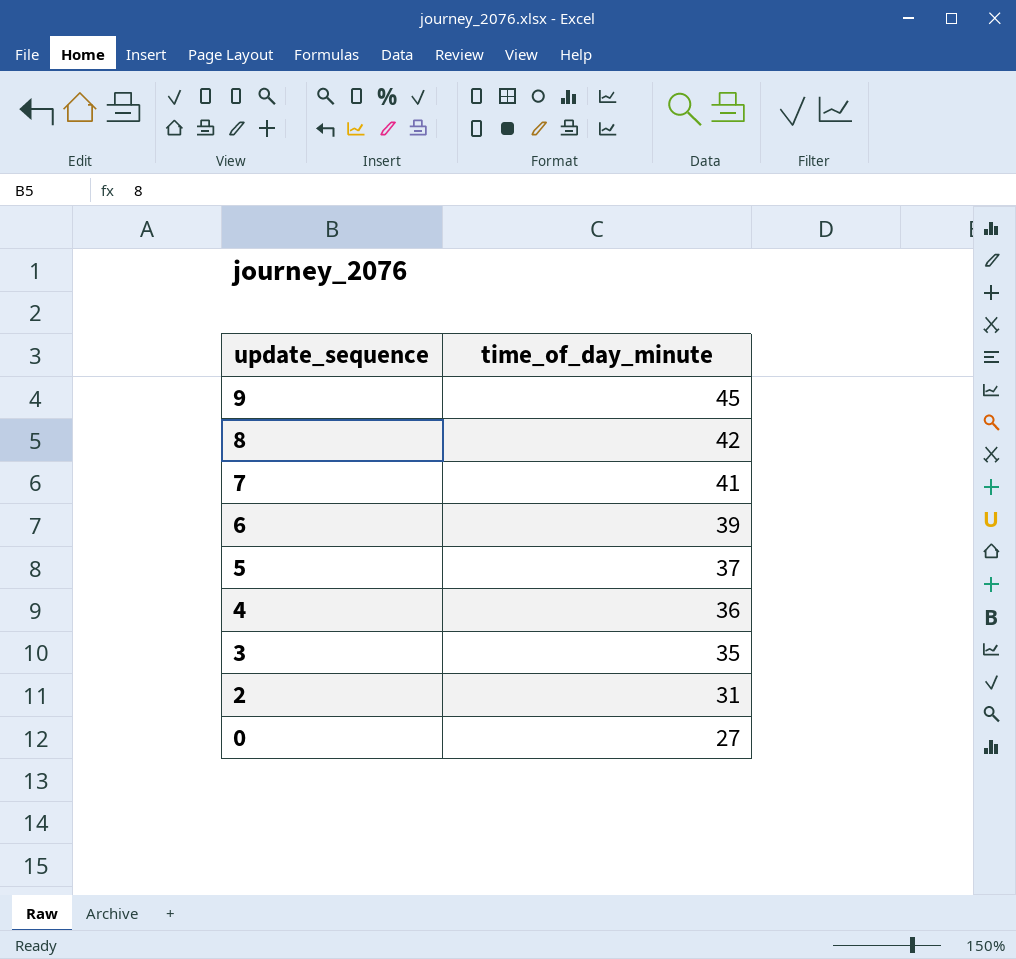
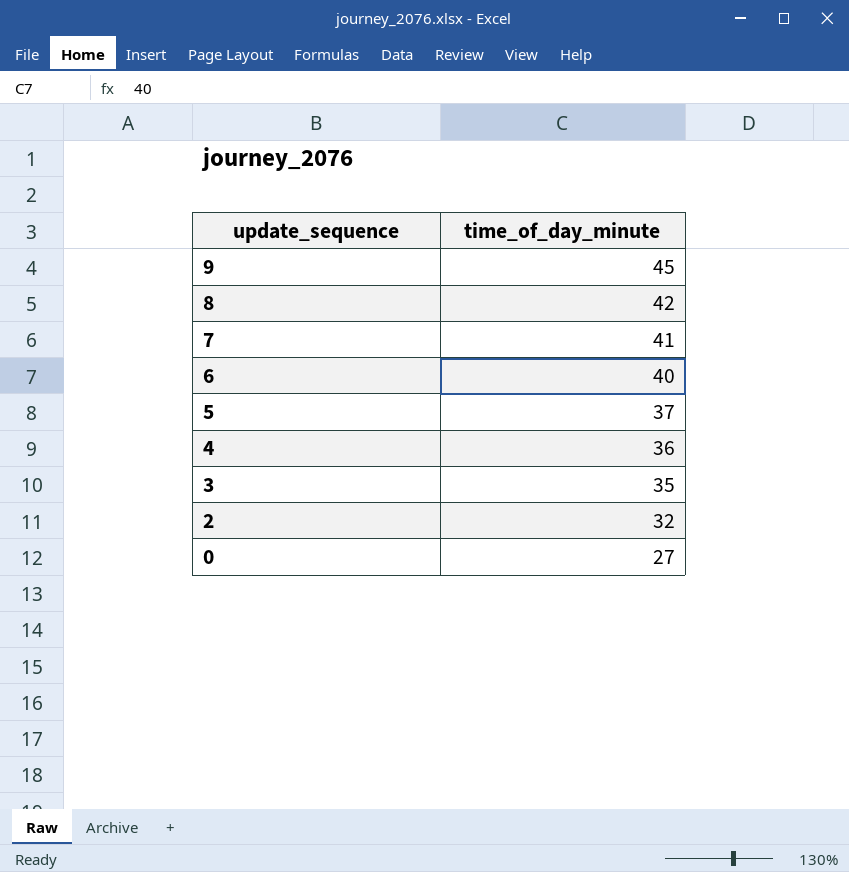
6 | time_of_day_minute: 39 -> 40
2 | time_of_day_minute: 31 -> 32

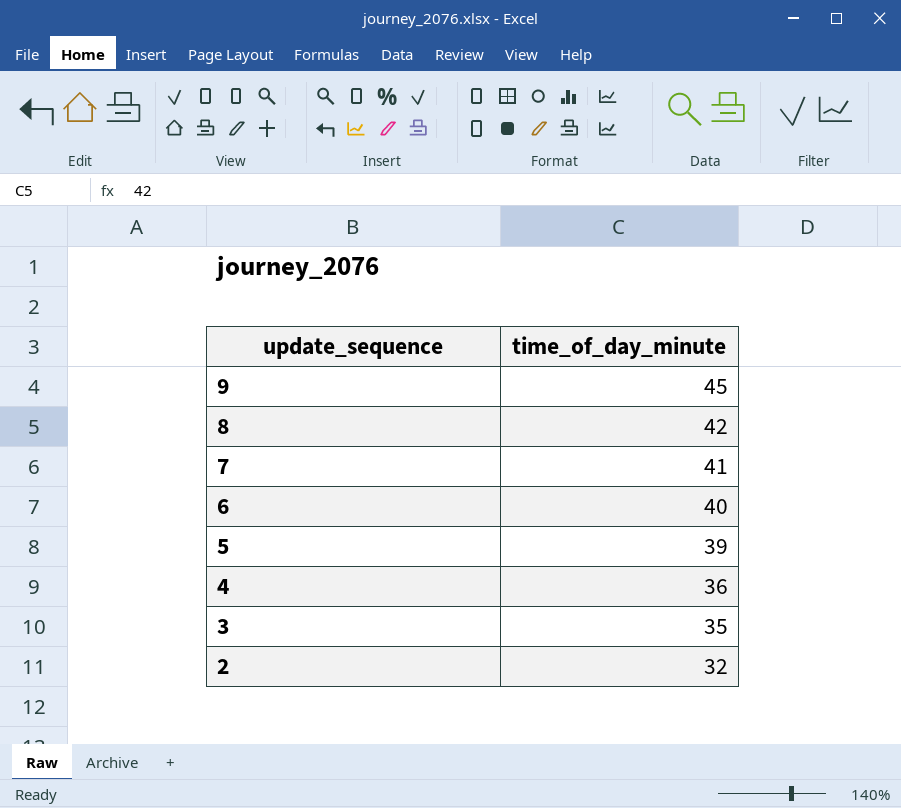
row 0: 27 -> none
5 | time_of_day_minute: 37 -> 39

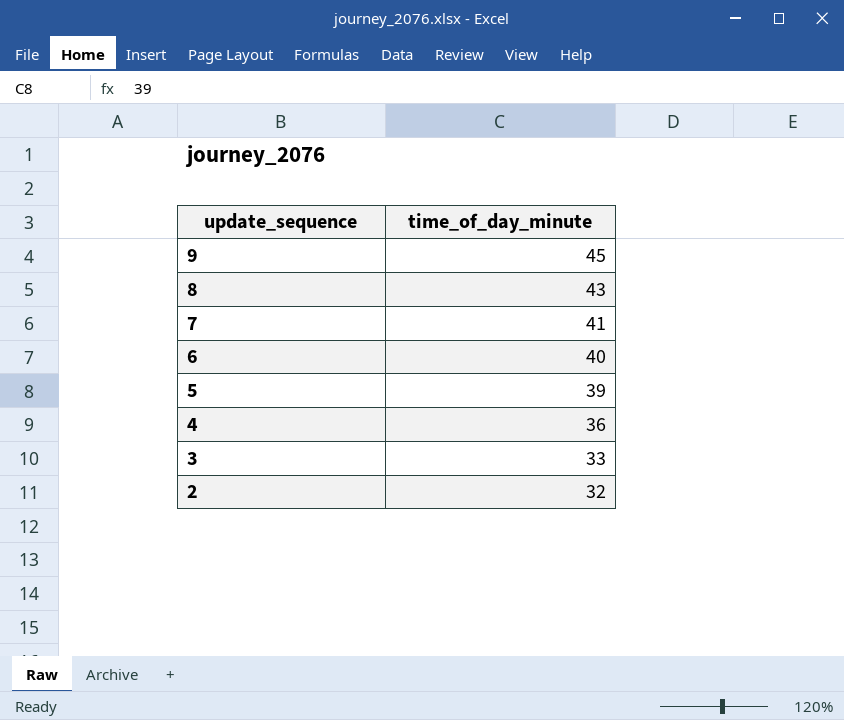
8 | time_of_day_minute: 42 -> 43
3 | time_of_day_minute: 35 -> 33

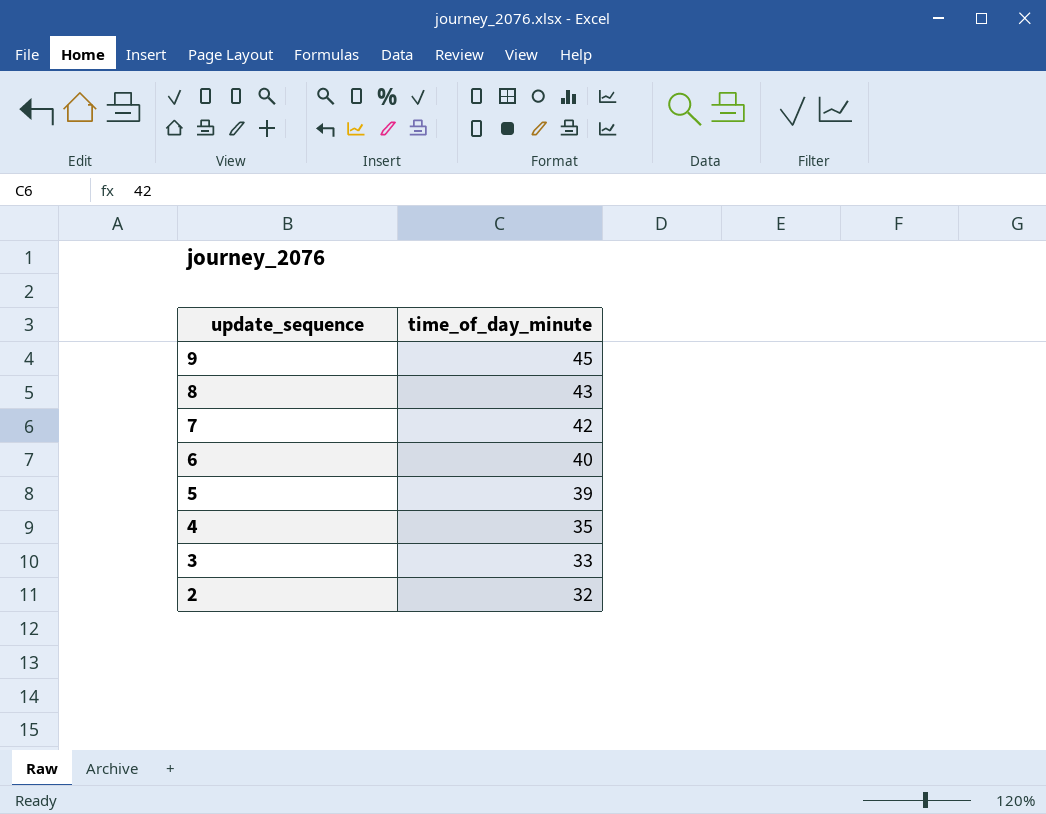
7 | time_of_day_minute: 41 -> 42
4 | time_of_day_minute: 36 -> 35

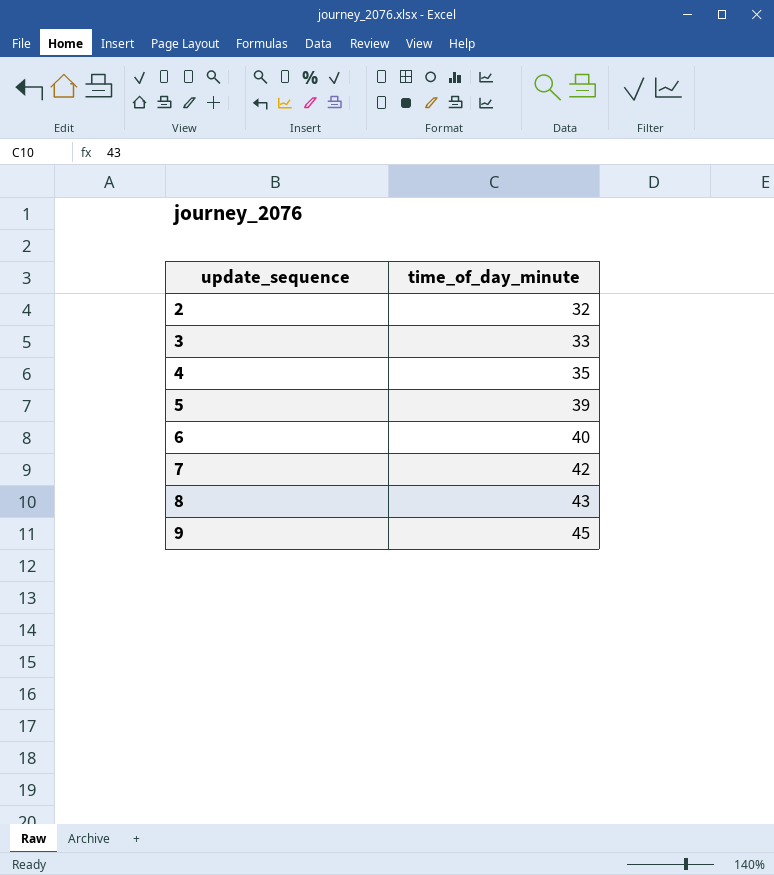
row order: update_sequence descending -> update_sequence ascending

